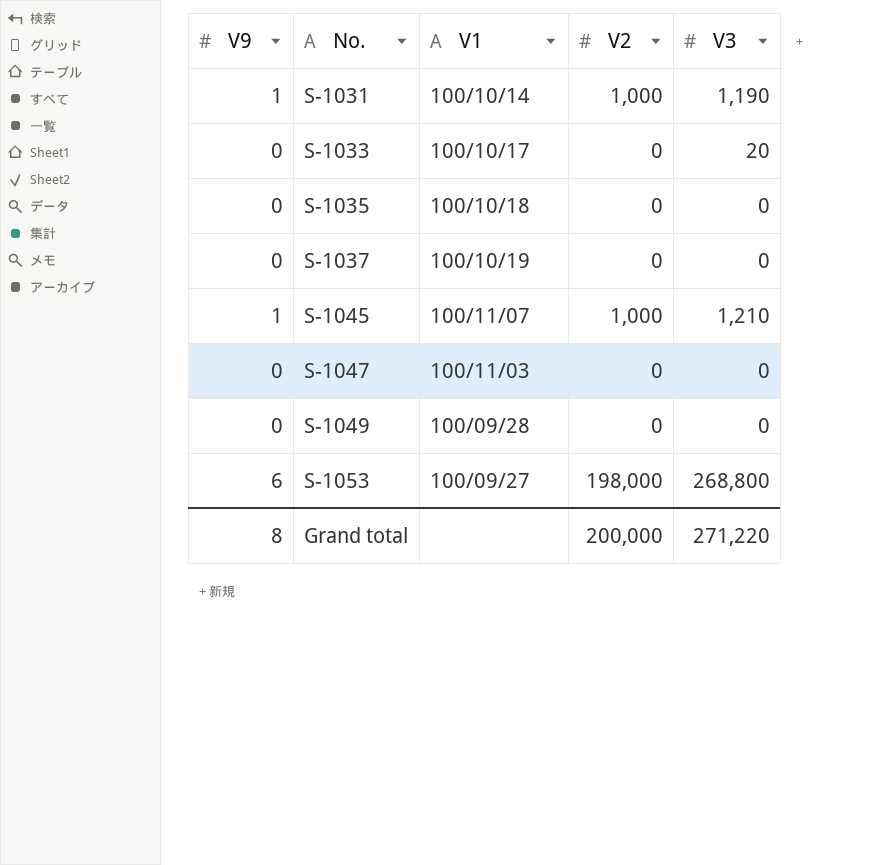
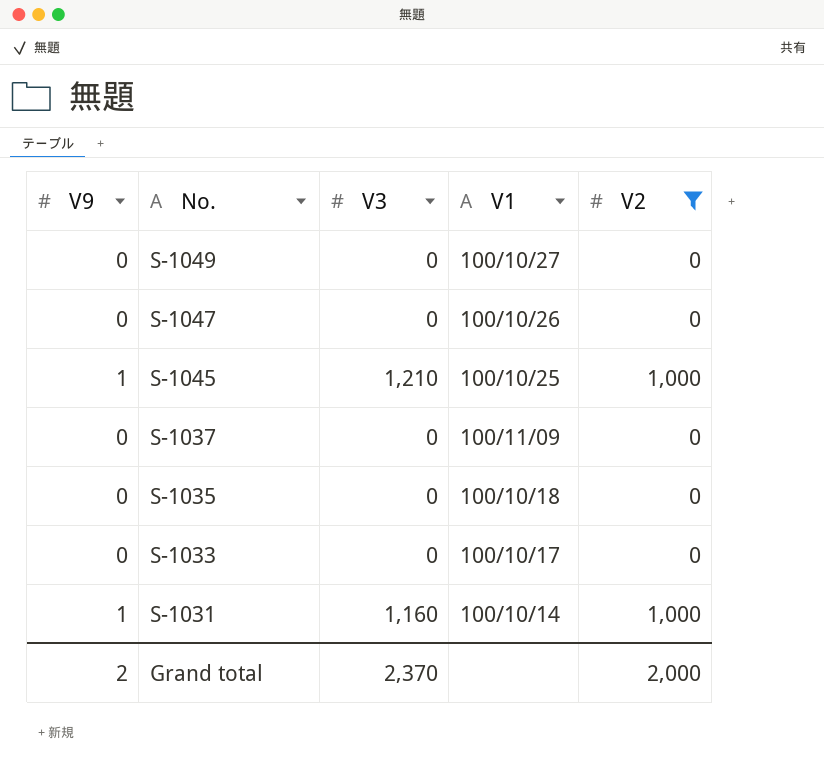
filter: none -> V2 != 198,000
row order: No. ascending -> No. descending
column V3 | position: 5 -> 3
S-1049 | V1: 100/09/28 -> 100/10/27
S-1047 | V1: 100/11/03 -> 100/10/26
S-1045 | V1: 100/11/07 -> 100/10/25
S-1037 | V1: 100/10/19 -> 100/11/09
S-1033 | V3: 20 -> 0
S-1031 | V3: 1,190 -> 1,160
Grand total | V9: 8 -> 2
Grand total | V3: 271,220 -> 2,370
Grand total | V2: 200,000 -> 2,000

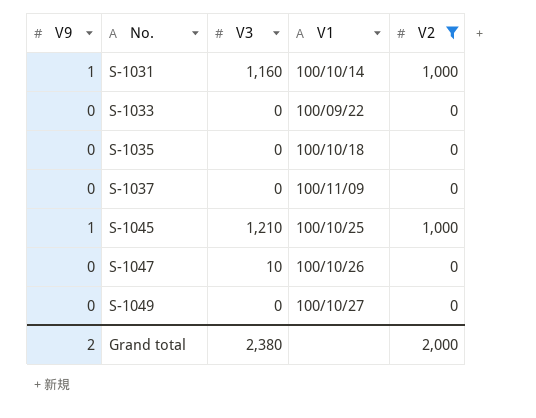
row order: No. descending -> No. ascending
S-1033 | V1: 100/10/17 -> 100/09/22
S-1047 | V3: 0 -> 10
Grand total | V3: 2,370 -> 2,380

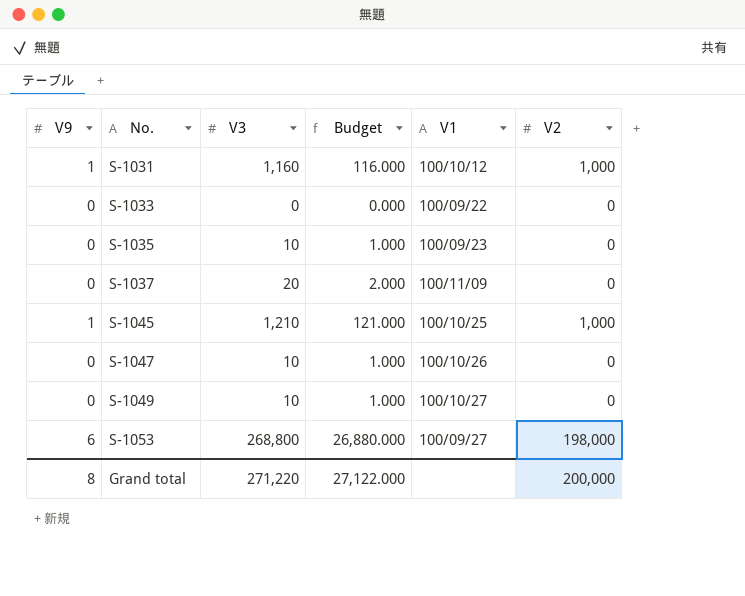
filter: V2 != 198,000 -> none
column Budget | formula: none -> [V3] * 0.1
S-1031 | V1: 100/10/14 -> 100/10/12
S-1035 | V3: 0 -> 10
S-1035 | V1: 100/10/18 -> 100/09/23
S-1037 | V3: 0 -> 20
S-1049 | V3: 0 -> 10
Grand total | V9: 2 -> 8
Grand total | V3: 2,380 -> 271,220
Grand total | V2: 2,000 -> 200,000

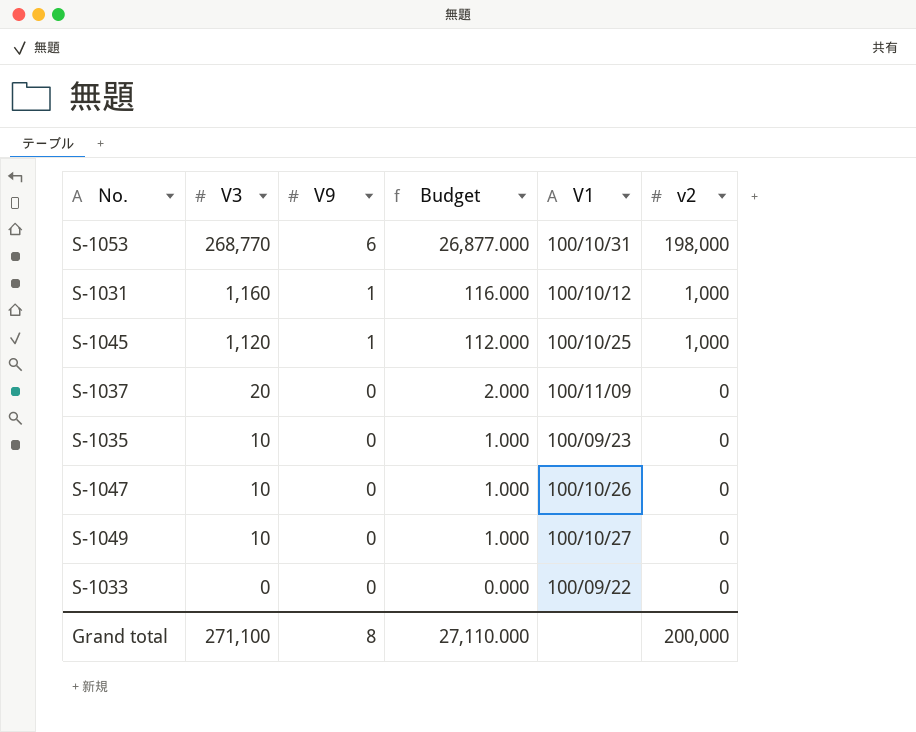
row order: No. ascending -> V3 descending
column V9 | position: 1 -> 3
column name: V2 -> v2
S-1053 | V3: 268,800 -> 268,770
S-1053 | Budget: 26,880.000 -> 26,877.000
S-1053 | V1: 100/09/27 -> 100/10/31
S-1045 | V3: 1,210 -> 1,120
S-1045 | Budget: 121.000 -> 112.000
Grand total | V3: 271,220 -> 271,100
Grand total | Budget: 27,122.000 -> 27,110.000

